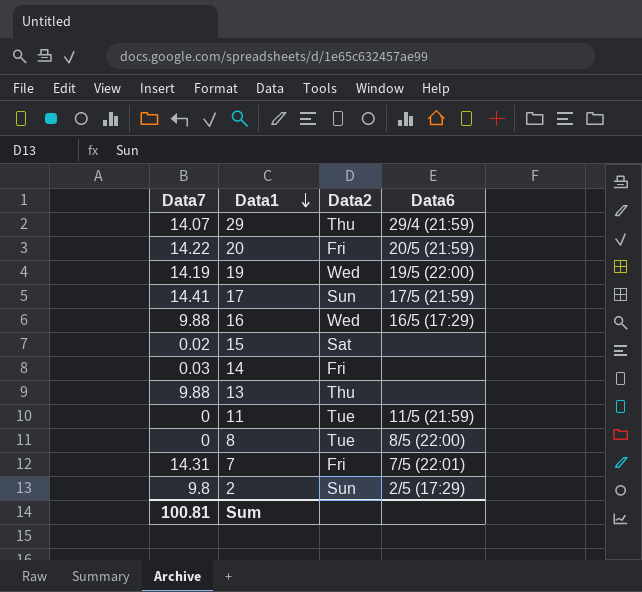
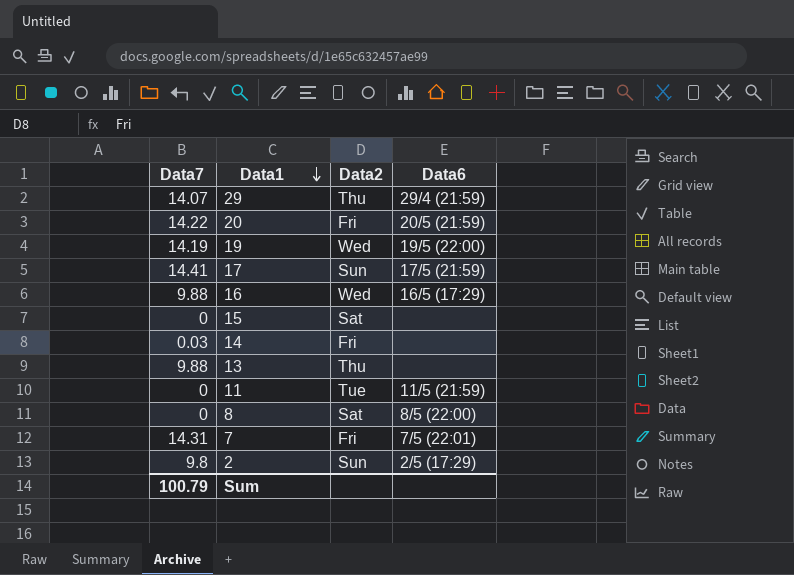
15 | Data7: 0.02 -> 0
8 | Data2: Tue -> Sat
Sum | Data7: 100.81 -> 100.79

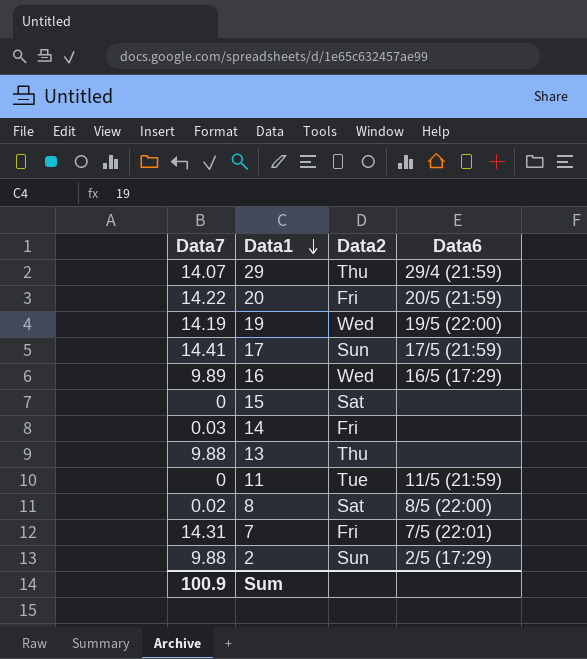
16 | Data7: 9.88 -> 9.89
8 | Data7: 0 -> 0.02
2 | Data7: 9.8 -> 9.88
Sum | Data7: 100.79 -> 100.9

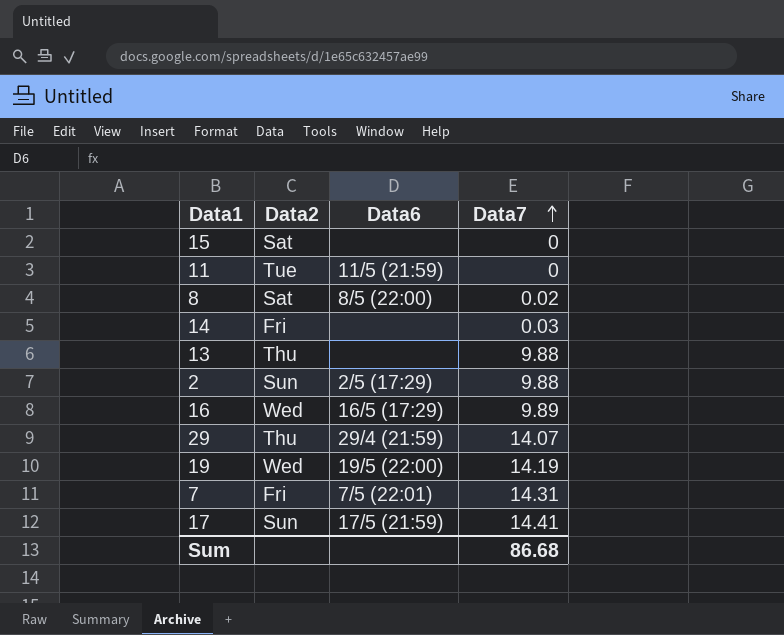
row order: Data1 descending -> Data7 ascending
column Data7 | position: 1 -> 4
row 20: 14.22 | Fri | 20/5 (21:59) -> none
Sum | Data7: 100.9 -> 86.68

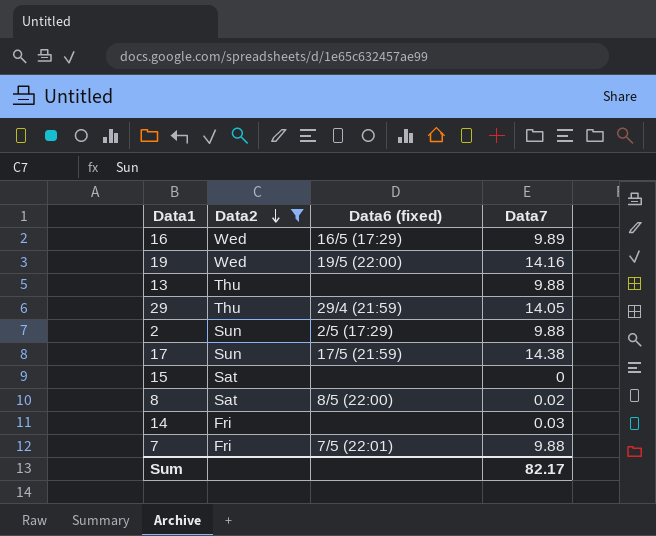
filter: none -> Data2 != Tue
row order: Data7 ascending -> Data2 descending
column name: Data6 -> Data6 (fixed)
19 | Data7: 14.19 -> 14.16
29 | Data7: 14.07 -> 14.05
17 | Data7: 14.41 -> 14.38
7 | Data7: 14.31 -> 9.88
Sum | Data7: 86.68 -> 82.17

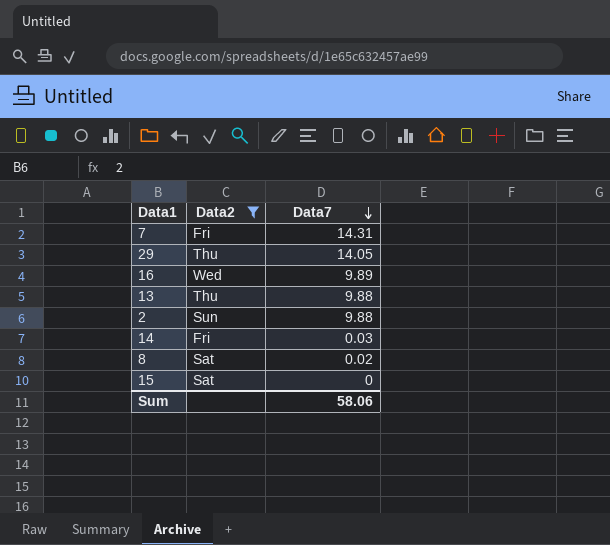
row order: Data2 descending -> Data7 descending
column Data6 (fixed) | position: 3 -> none
row 19: Wed | 19/5 (22:00) | 14.16 -> none
row 17: Sun | 17/5 (21:59) | 14.38 -> none
7 | Data7: 9.88 -> 14.31
Sum | Data7: 82.17 -> 58.06

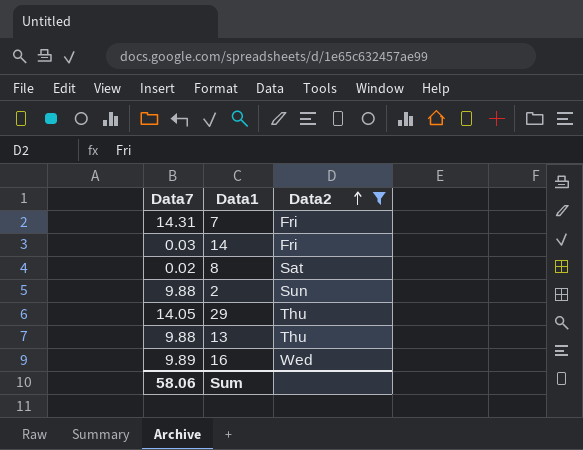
row order: Data7 descending -> Data2 ascending
column Data7 | position: 3 -> 1
row 15: Sat | 0 -> none

